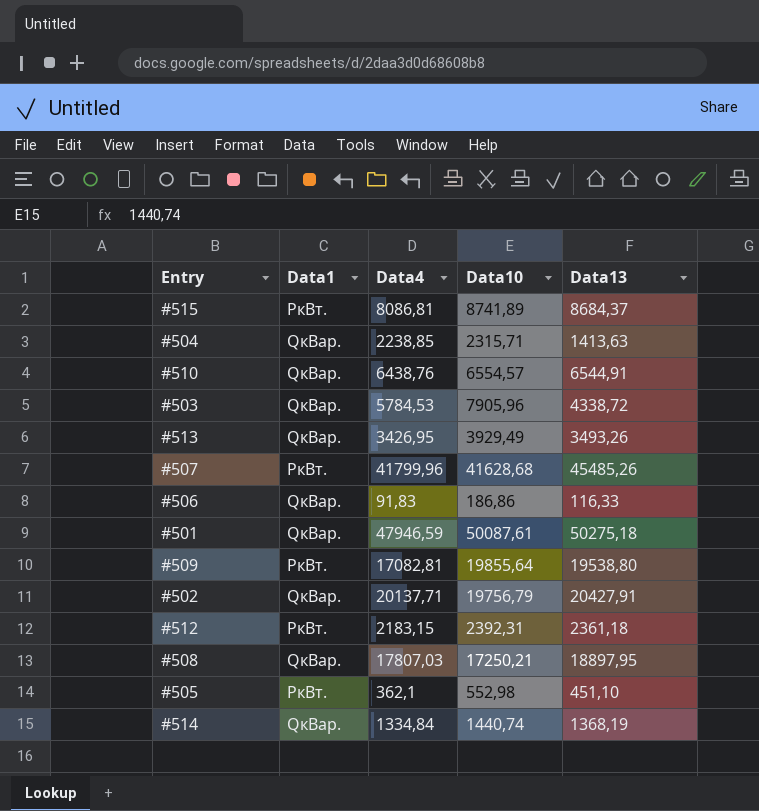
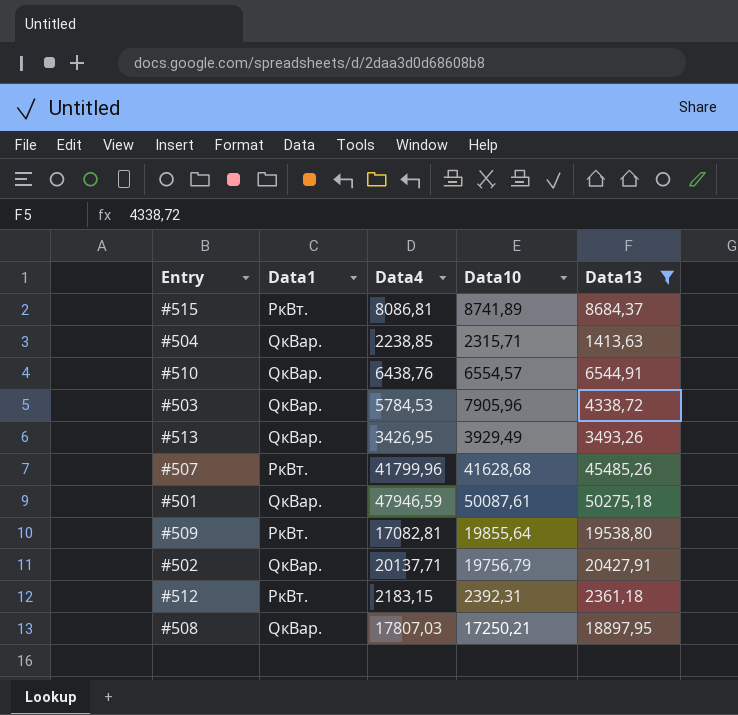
filter: none -> Data13 >= 1413,63

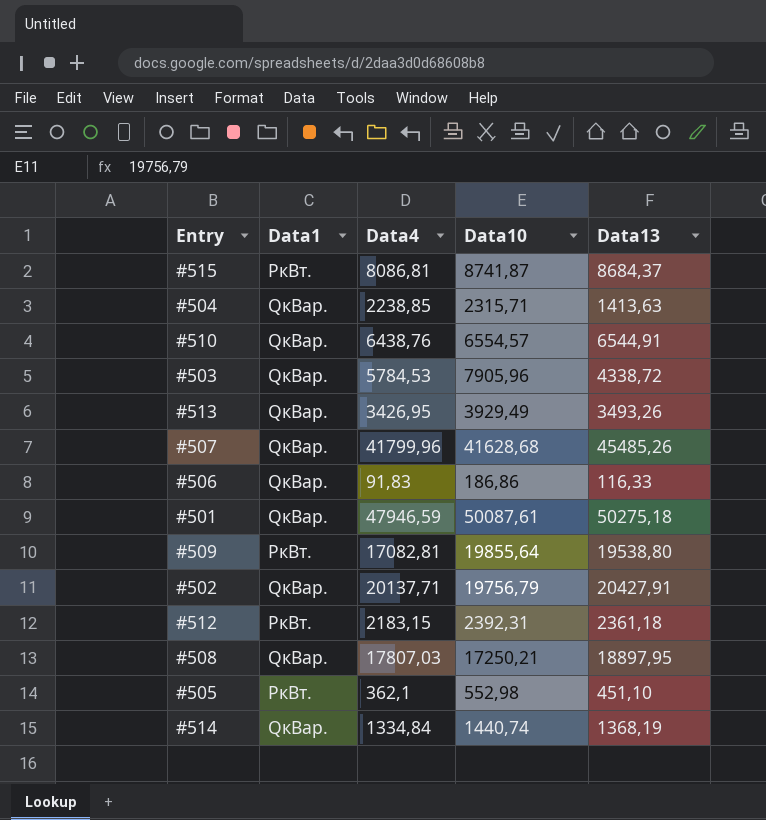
filter: Data13 >= 1413,63 -> none
#515 | Data10: 8741,89 -> 8741,87
#507 | Data1: РкВт. -> QкВар.

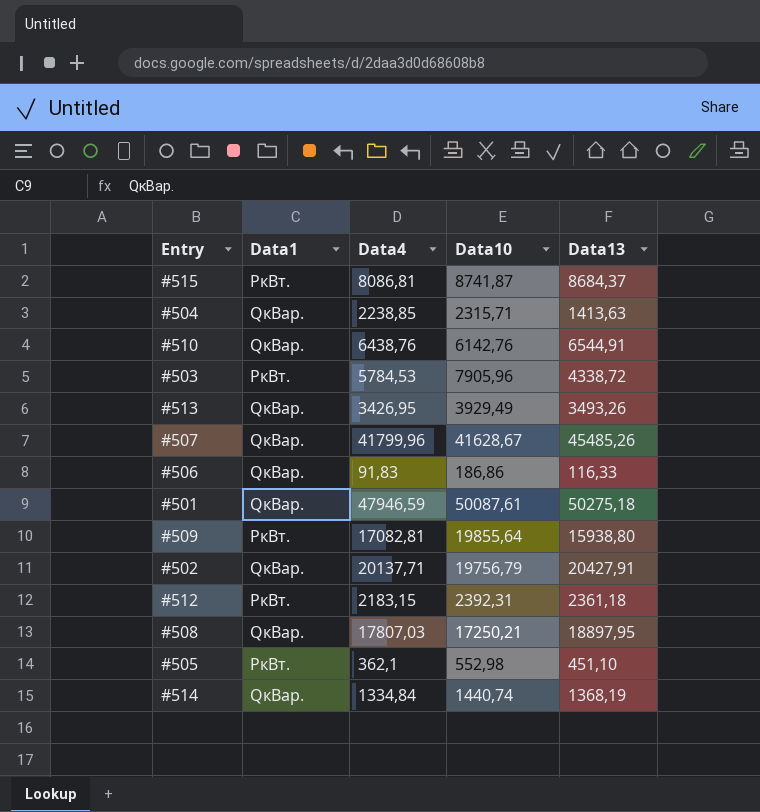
#510 | Data10: 6554,57 -> 6142,76
#503 | Data1: QкВар. -> РкВт.
#507 | Data10: 41628,68 -> 41628,67
#509 | Data13: 19538,80 -> 15938,80

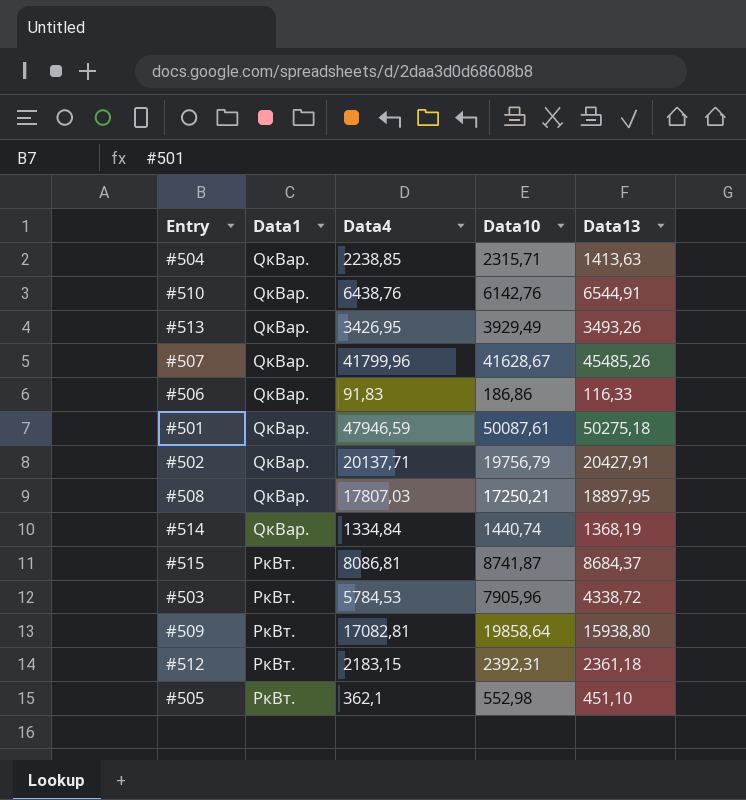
row order: none -> Data1 ascending
#509 | Data10: 19855,64 -> 19858,64

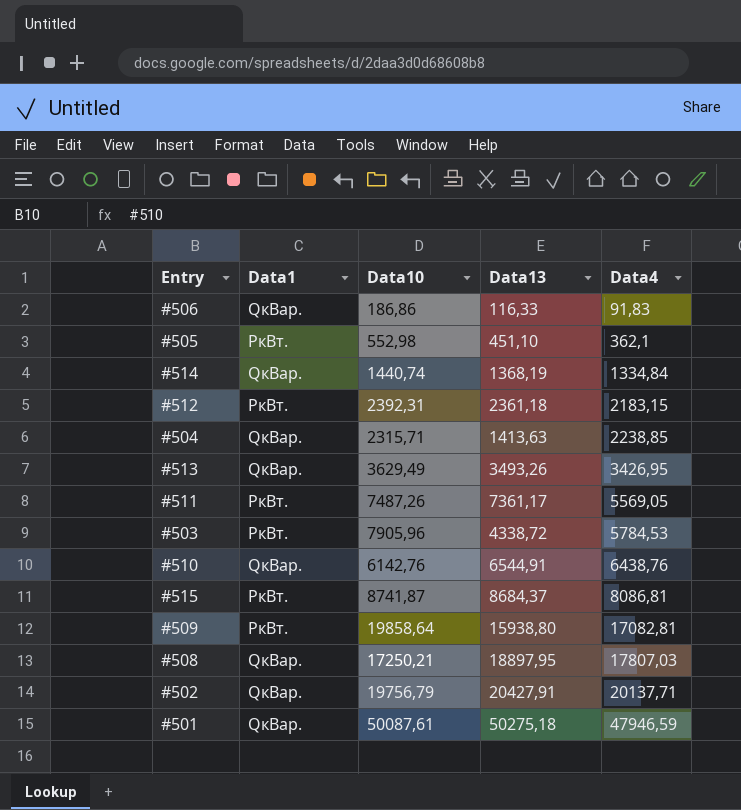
row order: Data1 ascending -> Data4 ascending
column Data4 | position: 3 -> 5
row #507: QкВар. | 41799,96 | 41628,67 | 45485,26 -> none
#513 | Data10: 3929,49 -> 3629,49
row #511: none -> РкВт. | 7487,26 | 7361,17 | 5569,05

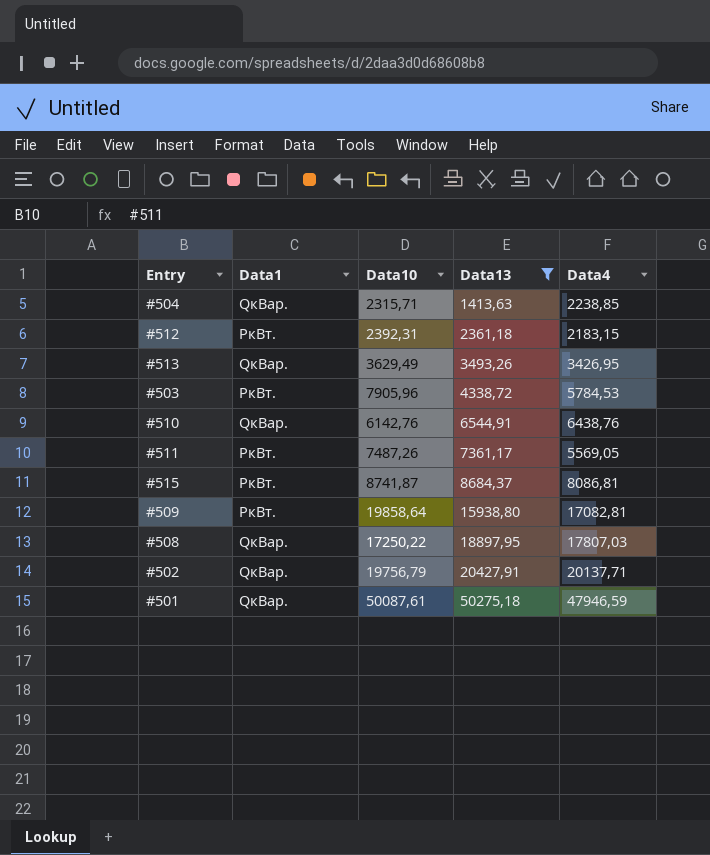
filter: none -> Data13 >= 1413,63
row order: Data4 ascending -> Data13 ascending
#508 | Data10: 17250,21 -> 17250,22

